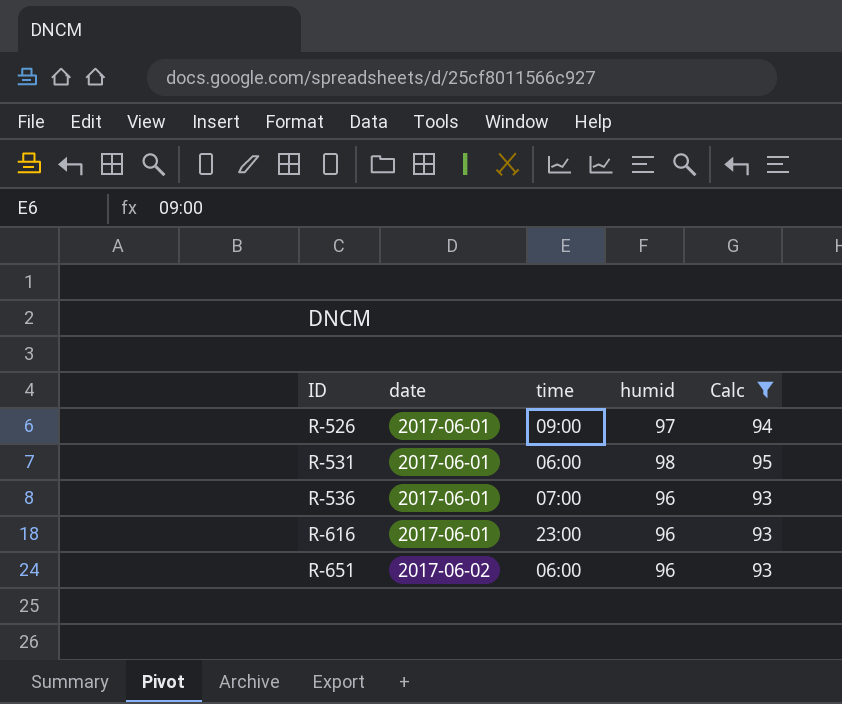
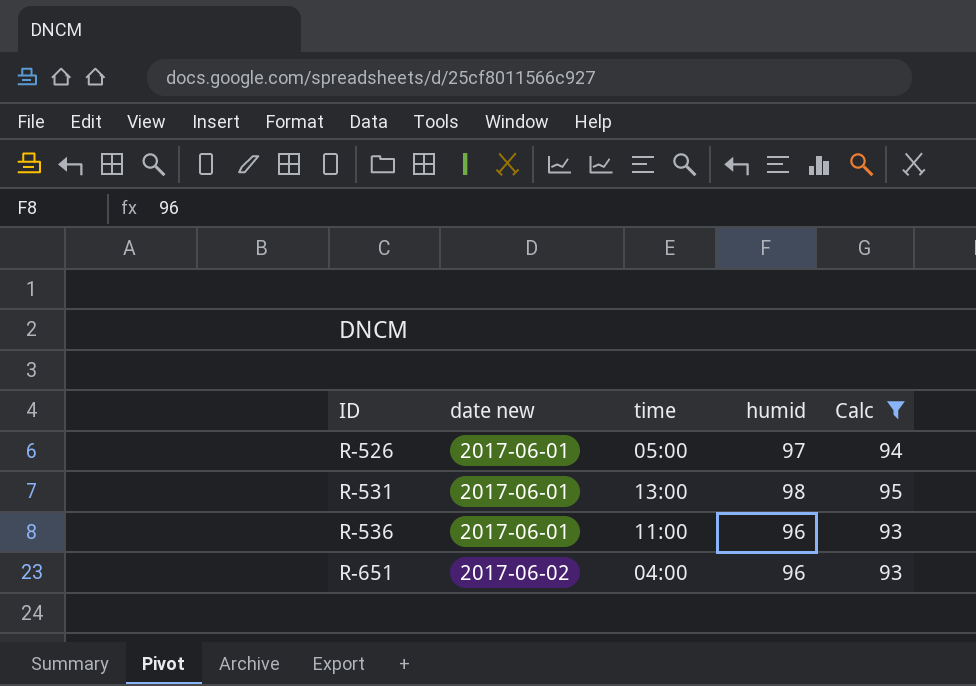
column name: date -> date new
row R-616: 2017-06-01 | 23:00 | 96 | 93 -> none
R-526 | time: 09:00 -> 05:00
R-531 | time: 06:00 -> 13:00
R-536 | time: 07:00 -> 11:00
R-651 | time: 06:00 -> 04:00

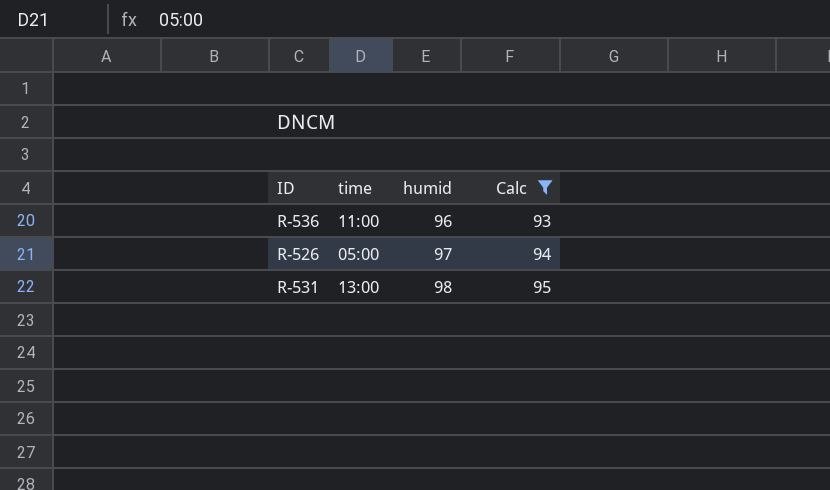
row order: ID ascending -> humid ascending
column date new | position: 2 -> none
row R-651: 2017-06-02 | 04:00 | 96 | 93 -> none

